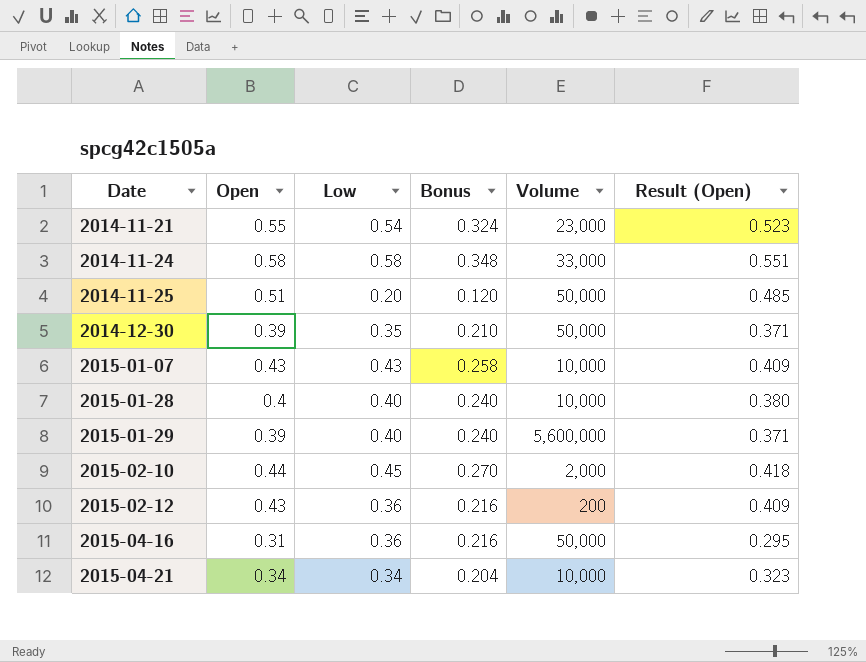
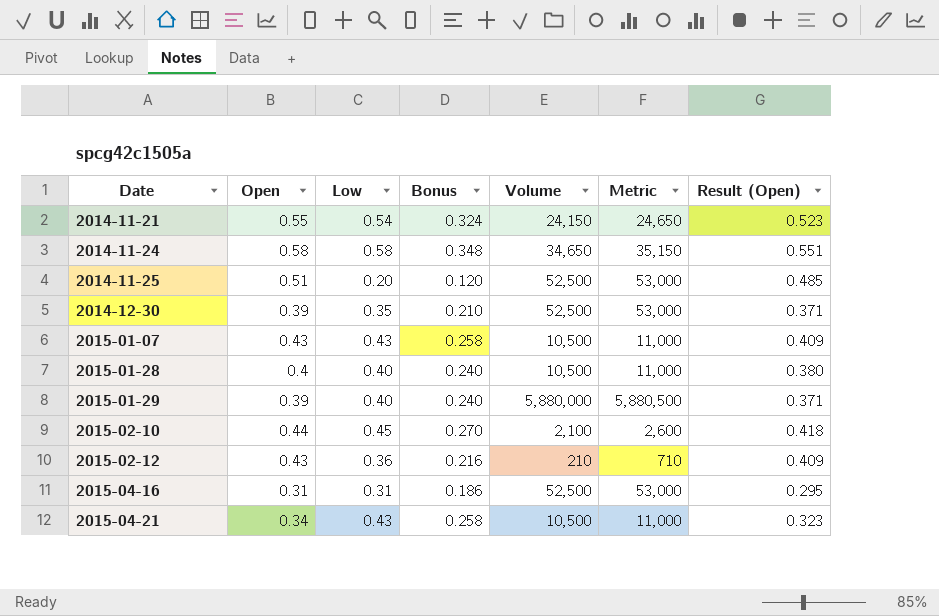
column Metric | formula: none -> [Volume] + 500
2014-11-21 | Volume: 23,000 -> 24,150
2014-11-24 | Volume: 33,000 -> 34,650
2014-11-25 | Volume: 50,000 -> 52,500
2014-12-30 | Volume: 50,000 -> 52,500
2015-01-07 | Volume: 10,000 -> 10,500
2015-01-28 | Volume: 10,000 -> 10,500
2015-01-29 | Volume: 5,600,000 -> 5,880,000
2015-02-10 | Volume: 2,000 -> 2,100
2015-02-12 | Volume: 200 -> 210
2015-04-16 | Low: 0.36 -> 0.31
2015-04-16 | Bonus: 0.216 -> 0.186
2015-04-16 | Volume: 50,000 -> 52,500
2015-04-21 | Low: 0.34 -> 0.43
2015-04-21 | Bonus: 0.204 -> 0.258
2015-04-21 | Volume: 10,000 -> 10,500

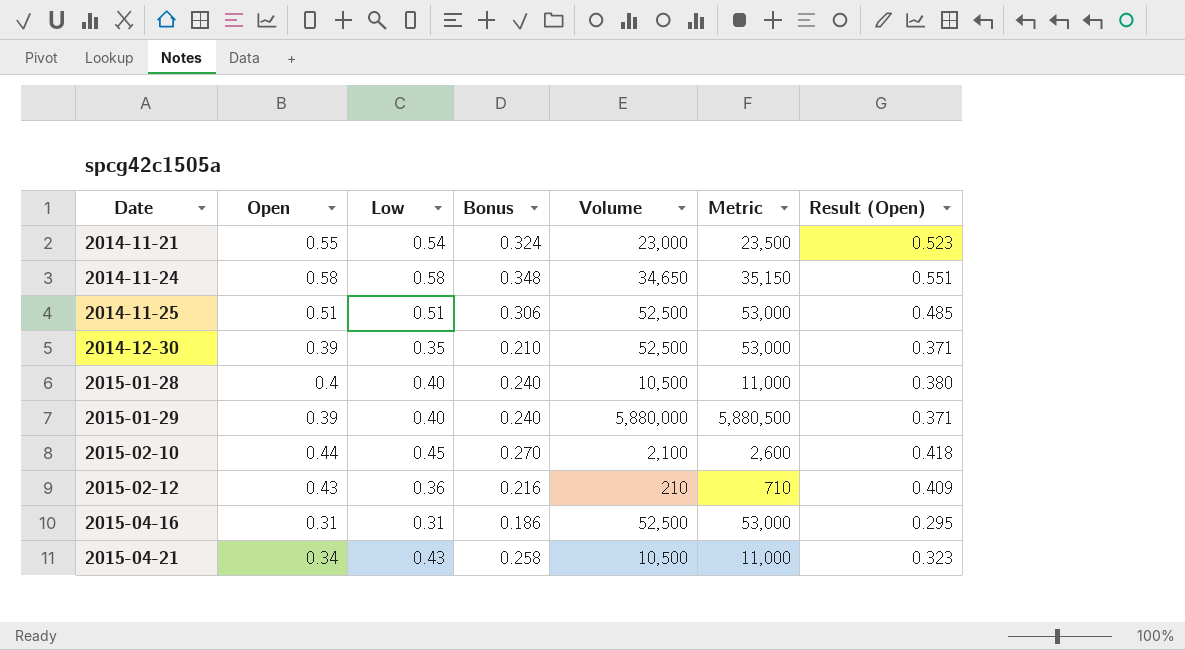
row 2015-01-07: 0.43 | 0.43 | 0.258 | 10,500 | 11,000 | 0.409 -> none
2014-11-21 | Volume: 24,150 -> 23,000
2014-11-21 | Metric: 24,650 -> 23,500
2014-11-25 | Low: 0.20 -> 0.51
2014-11-25 | Bonus: 0.120 -> 0.306

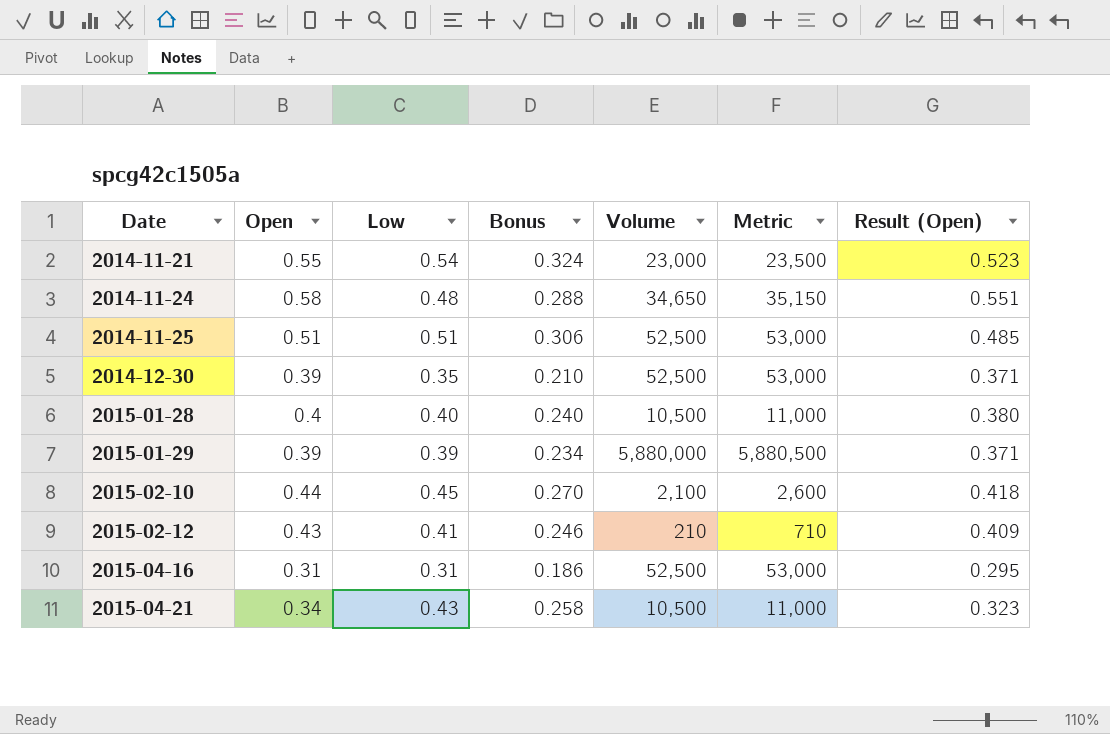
2014-11-24 | Low: 0.58 -> 0.48
2014-11-24 | Bonus: 0.348 -> 0.288
2015-01-29 | Low: 0.40 -> 0.39
2015-01-29 | Bonus: 0.240 -> 0.234
2015-02-12 | Low: 0.36 -> 0.41
2015-02-12 | Bonus: 0.216 -> 0.246

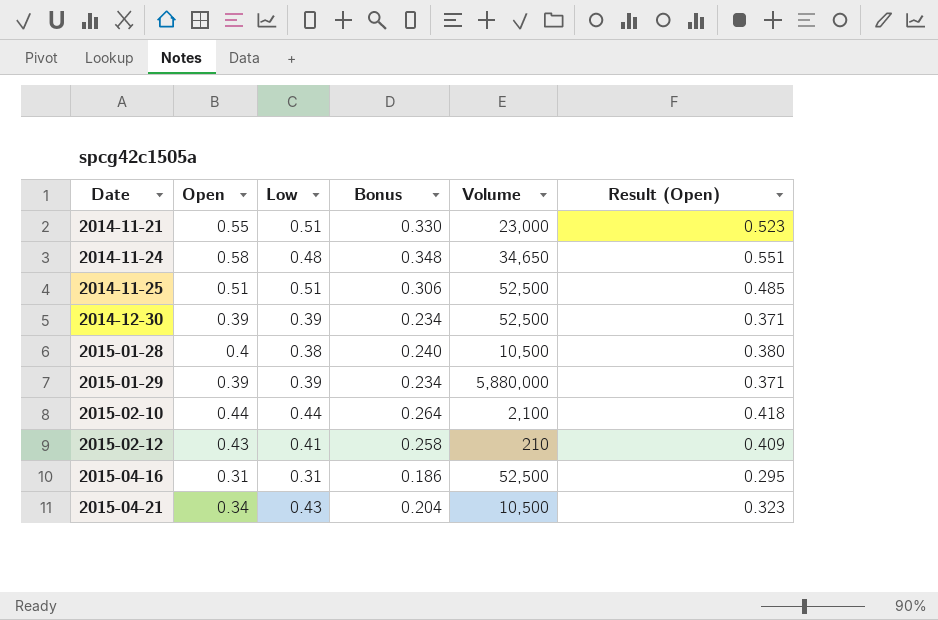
column Metric | formula: [Volume] + 500 -> none
column Bonus | formula: [Low] * 0.6 -> [Open] * 0.6
2014-11-21 | Low: 0.54 -> 0.51
2014-12-30 | Low: 0.35 -> 0.39
2015-01-28 | Low: 0.40 -> 0.38
2015-02-10 | Low: 0.45 -> 0.44

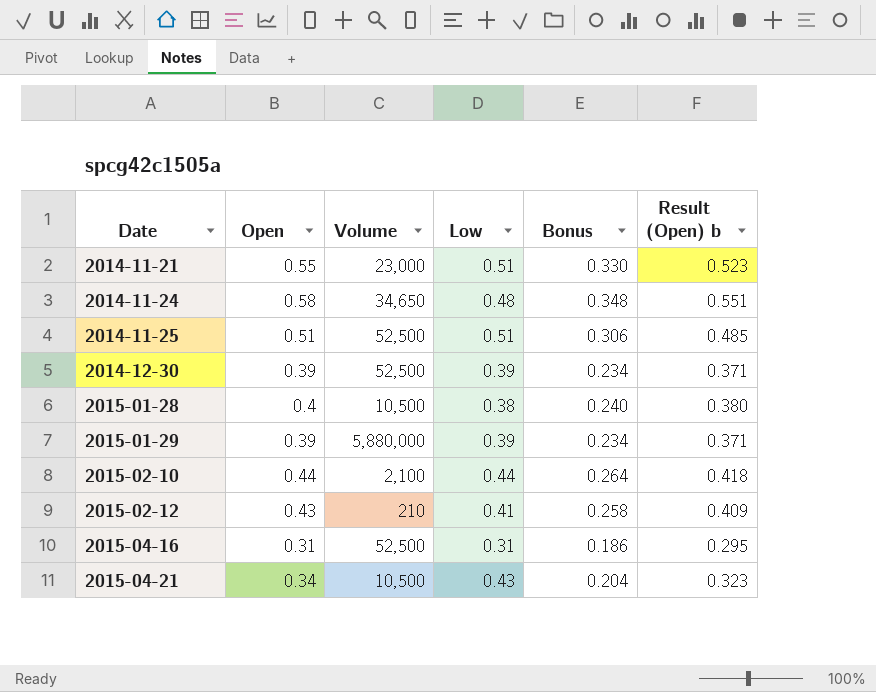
column Volume | position: 5 -> 3
column name: Result (Open) -> Result (Open) b

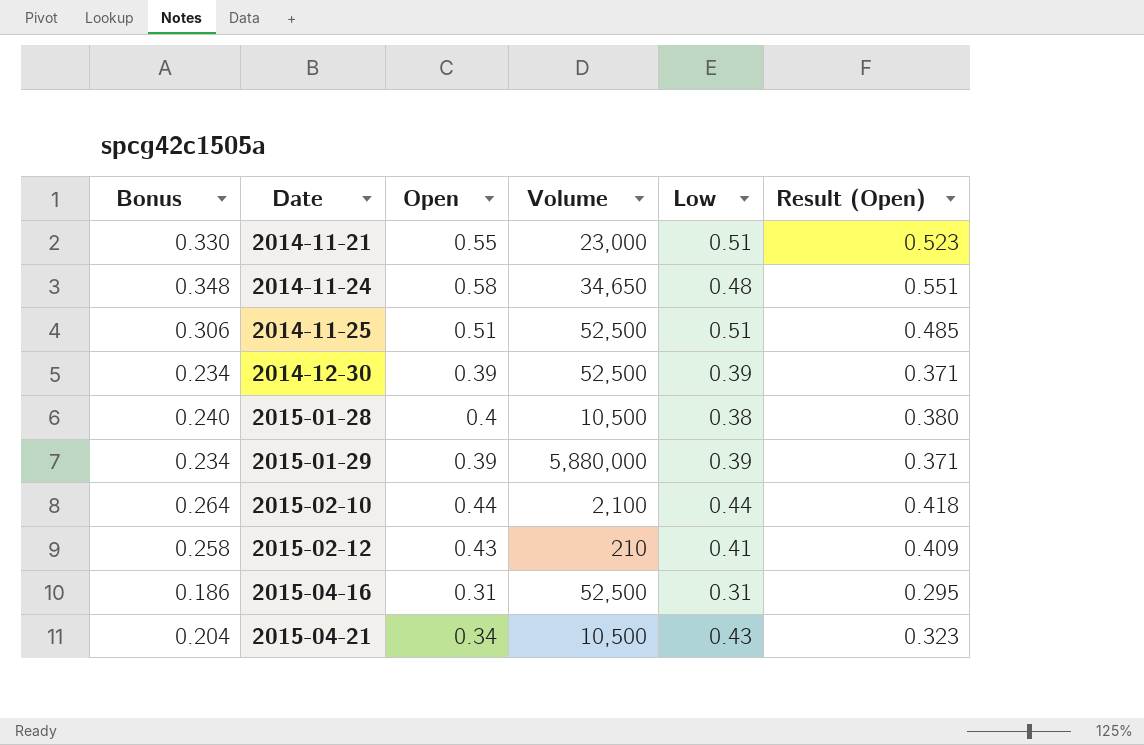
column Bonus | position: 5 -> 1
column name: Result (Open) b -> Result (Open)

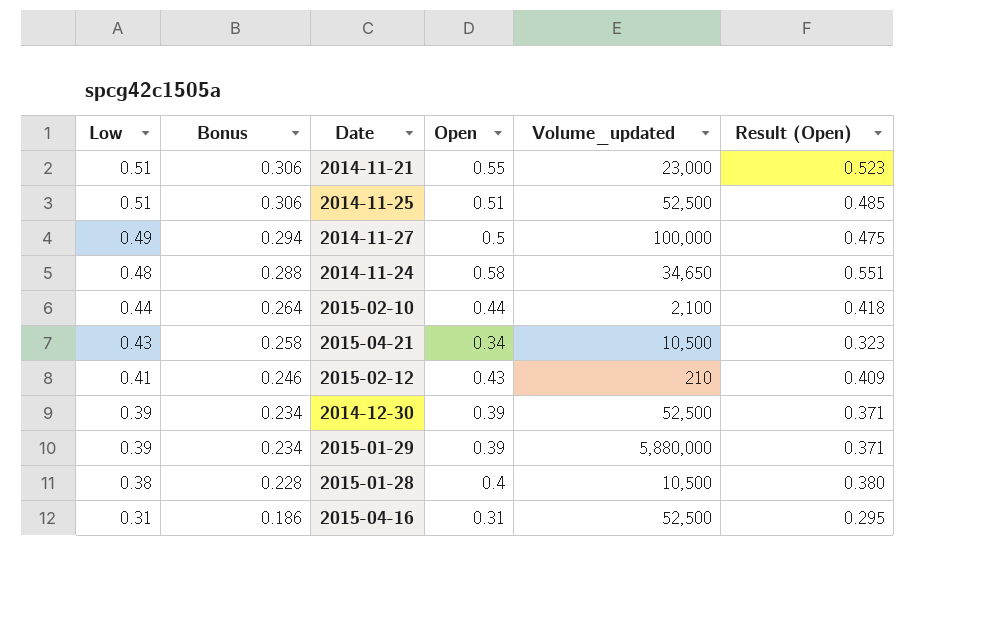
row order: Date ascending -> Low descending
column Low | position: 5 -> 1
column Bonus | formula: [Open] * 0.6 -> [Low] * 0.6
column name: Volume -> Volume_updated
row 2014-11-27: none -> 0.49 | 0.294 | 0.5 | 100,000 | 0.475

